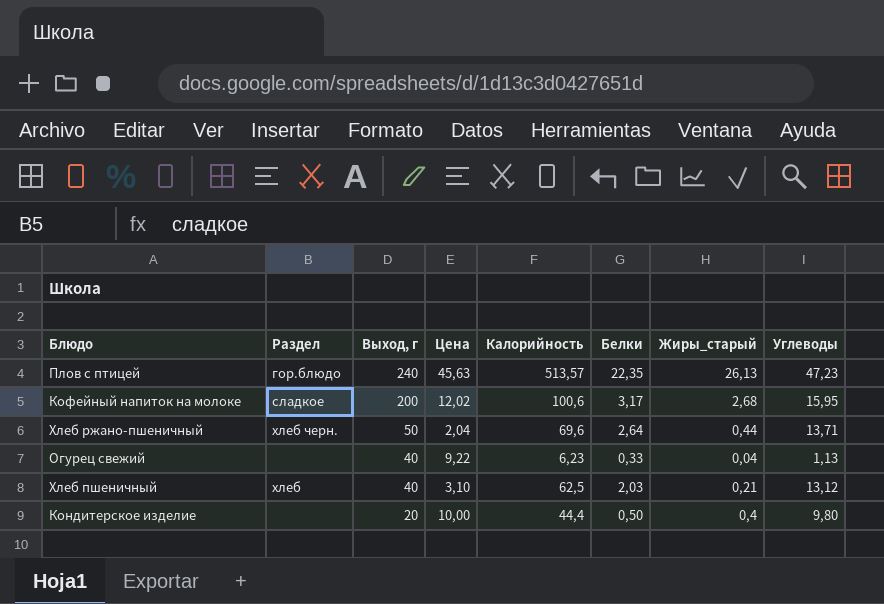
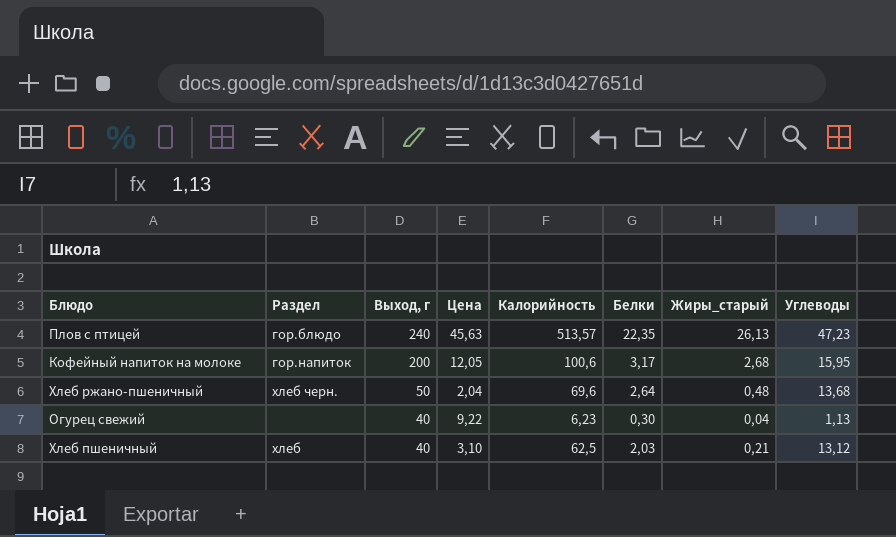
row Кондитерское изделие: none | 20 | 10,00 | 44,4 | 0,50 | 0,4 | 9,80 -> none
Кофейный напиток на молоке | Раздел: сладкое -> гор.напиток
Кофейный напиток на молоке | Цена: 12,02 -> 12,05
Хлеб ржано-пшеничный | Жиры_старый: 0,44 -> 0,48
Хлеб ржано-пшеничный | Углеводы: 13,71 -> 13,68
Огурец свежий | Белки: 0,33 -> 0,30

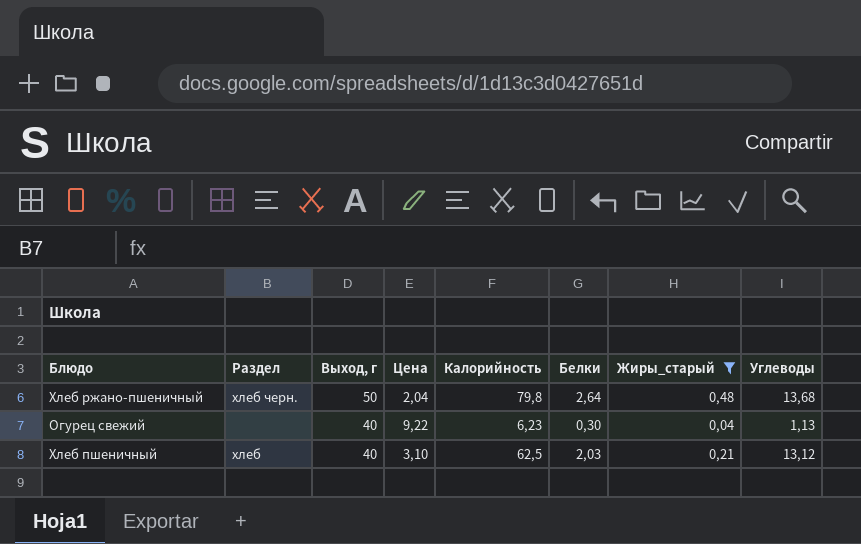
filter: none -> Жиры_старый <= 0,48
Хлеб ржано-пшеничный | Калорийность: 69,6 -> 79,8

